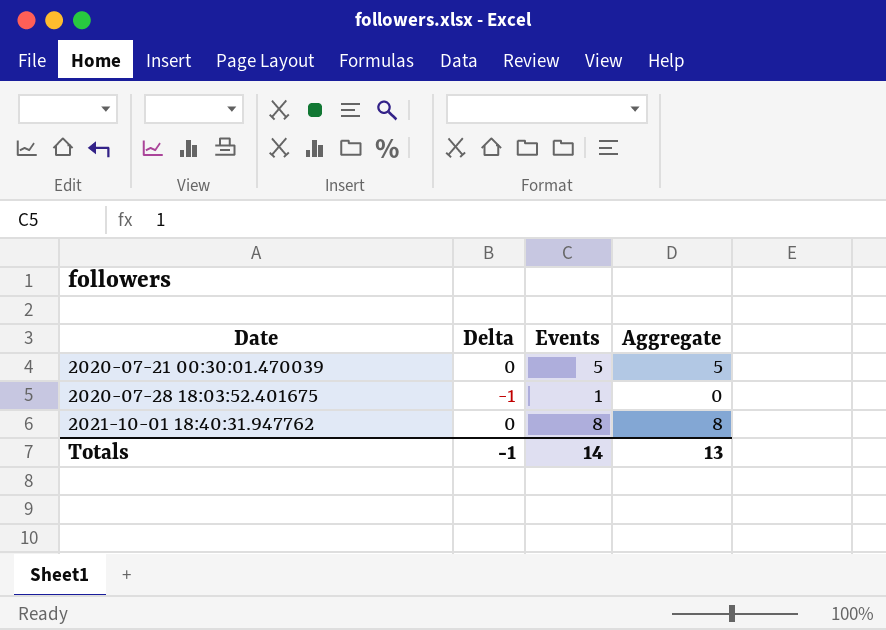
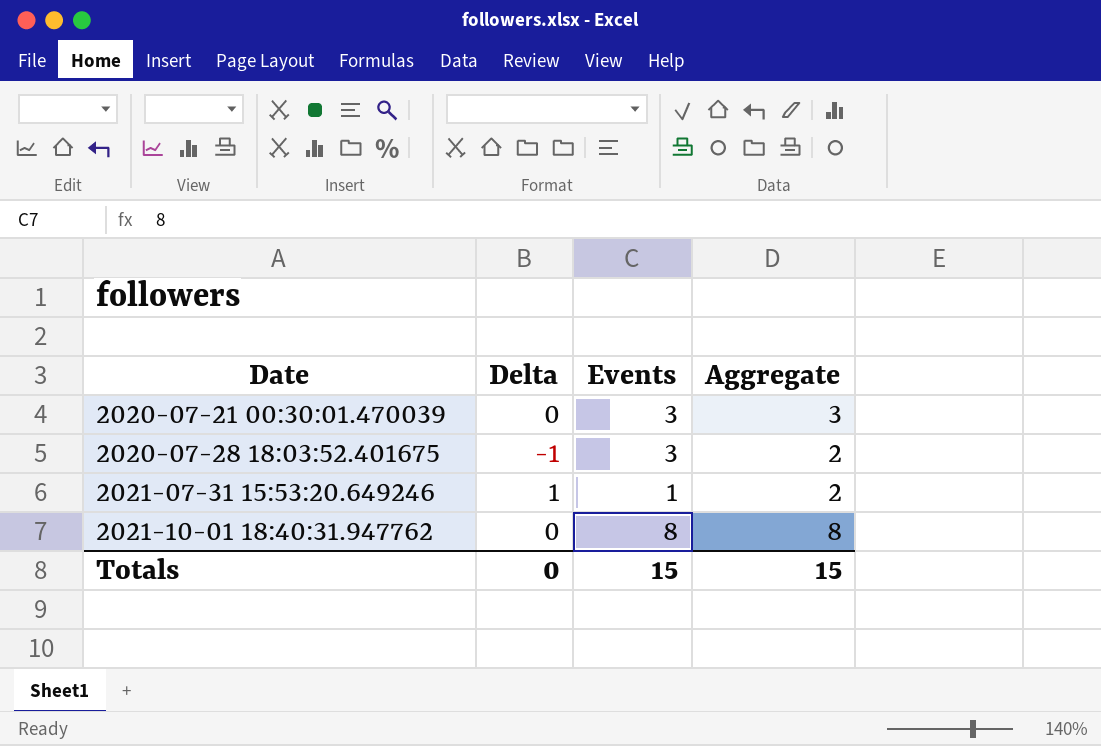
2020-07-21 00:30:01.470039 | Events: 5 -> 3
2020-07-21 00:30:01.470039 | Aggregate: 5 -> 3
2020-07-28 18:03:52.401675 | Events: 1 -> 3
2020-07-28 18:03:52.401675 | Aggregate: 0 -> 2
row 2021-07-31 15:53:20.649246: none -> 1 | 1 | 2
Totals | Delta: -1 -> 0
Totals | Events: 14 -> 15
Totals | Aggregate: 13 -> 15

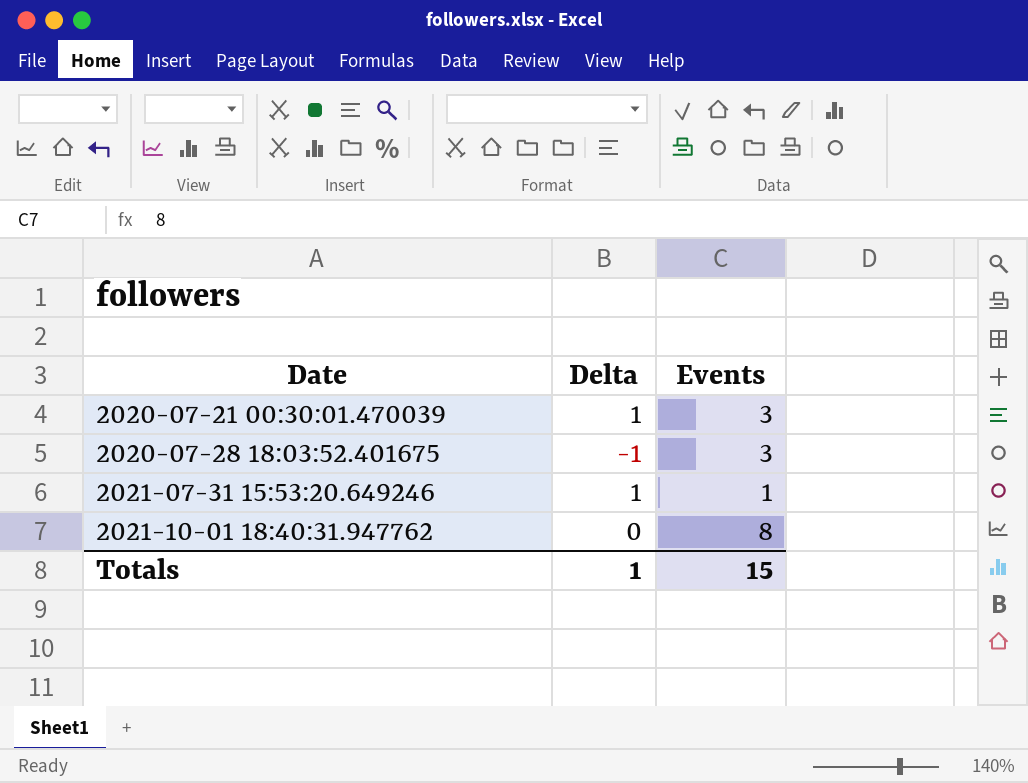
column Aggregate | formula: [Delta] + [Events] -> none
2020-07-21 00:30:01.470039 | Delta: 0 -> 1
Totals | Delta: 0 -> 1

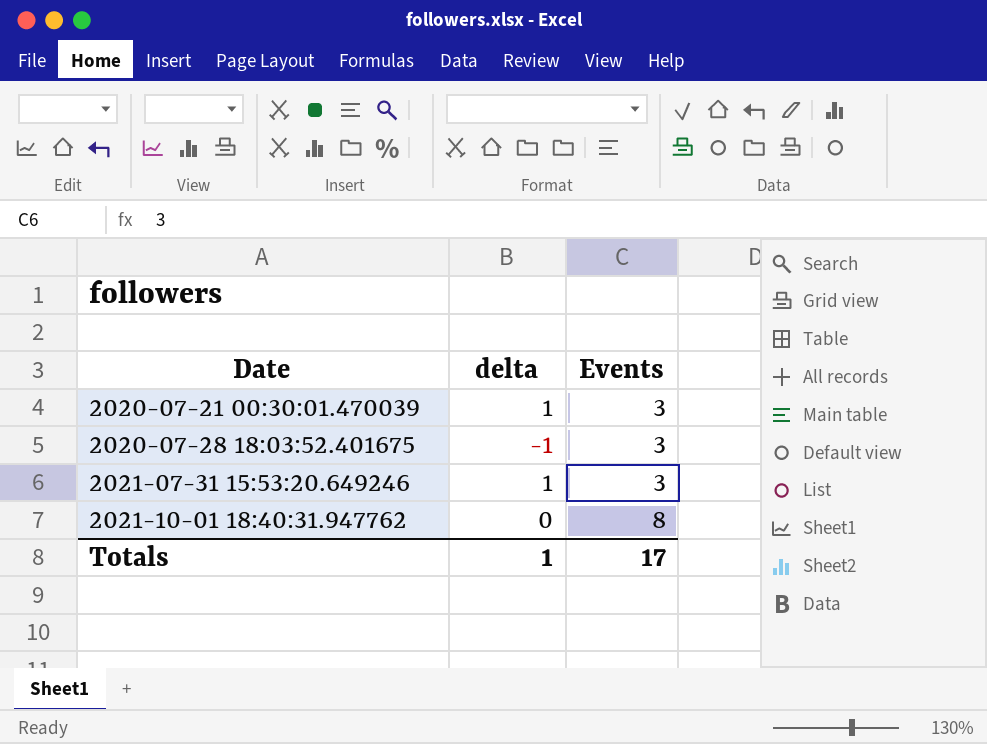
column name: Delta -> delta
2021-07-31 15:53:20.649246 | Events: 1 -> 3
Totals | Events: 15 -> 17

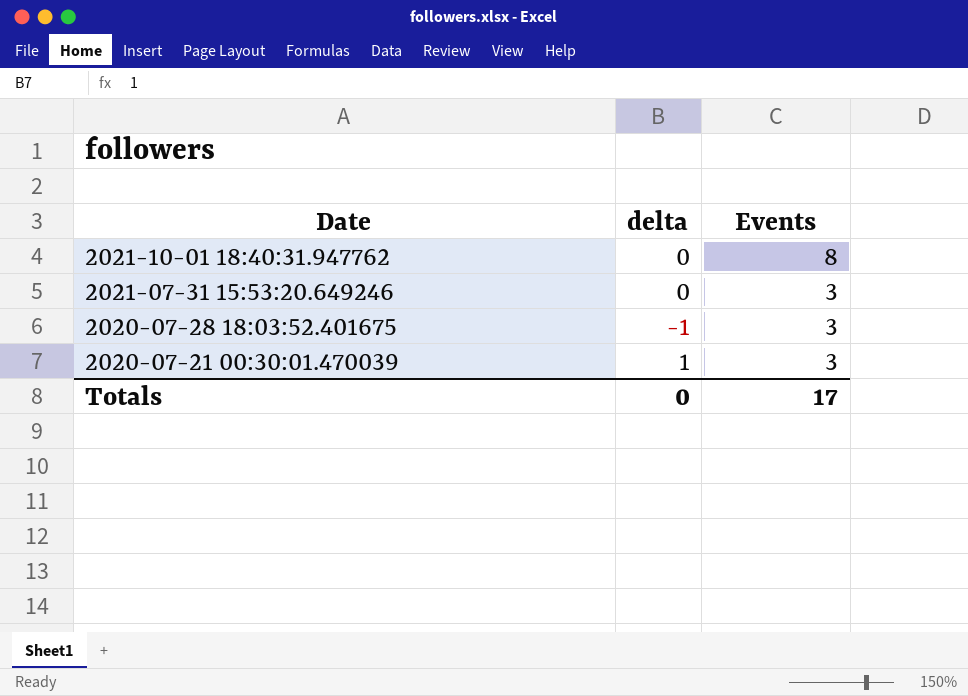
row order: Date ascending -> Date descending
2021-07-31 15:53:20.649246 | delta: 1 -> 0
Totals | delta: 1 -> 0

